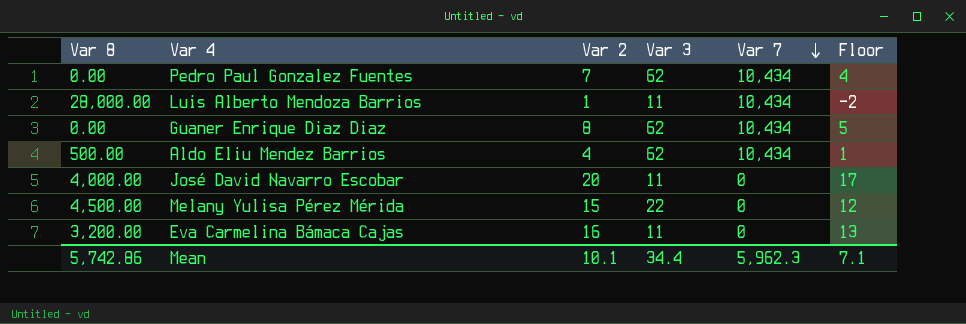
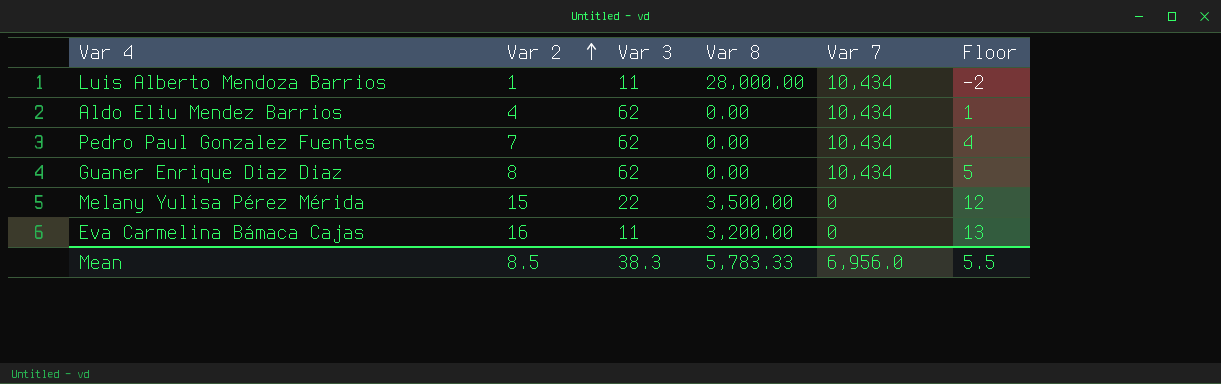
row order: Var 7 descending -> Var 2 ascending
column Var 8 | position: 1 -> 4
row José David Navarro Escobar: 4,000.00 | 20 | 11 | 0 | 17 -> none
Aldo Eliu Mendez Barrios | Var 8: 500.00 -> 0.00
Melany Yulisa Pérez Mérida | Var 8: 4,500.00 -> 3,500.00
Mean | Var 2: 10.1 -> 8.5
Mean | Var 3: 34.4 -> 38.3
Mean | Var 8: 5,742.86 -> 5,783.33
Mean | Var 7: 5,962.3 -> 6,956.0
Mean | Floor: 7.1 -> 5.5

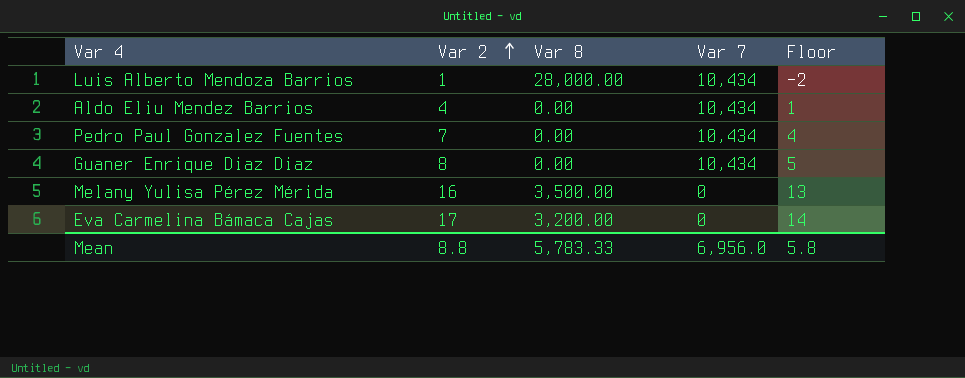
column Var 3 | position: 3 -> none
Melany Yulisa Pérez Mérida | Var 2: 15 -> 16
Melany Yulisa Pérez Mérida | Floor: 12 -> 13
Eva Carmelina Bámaca Cajas | Var 2: 16 -> 17
Eva Carmelina Bámaca Cajas | Floor: 13 -> 14
Mean | Var 2: 8.5 -> 8.8
Mean | Floor: 5.5 -> 5.8

